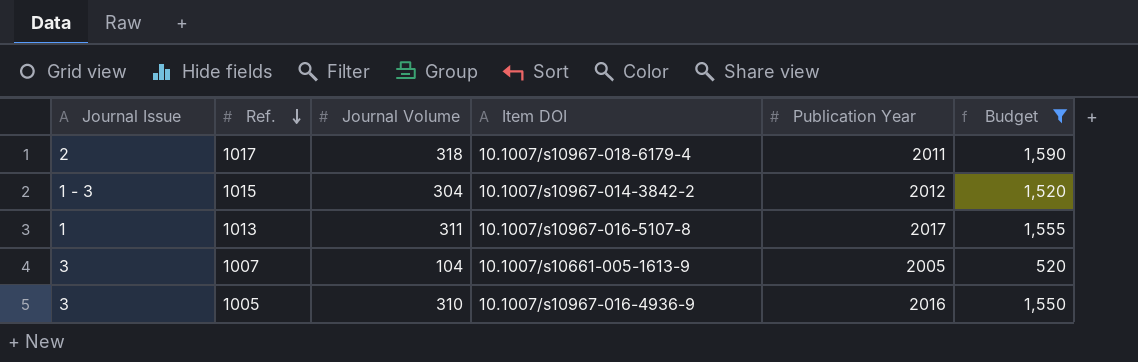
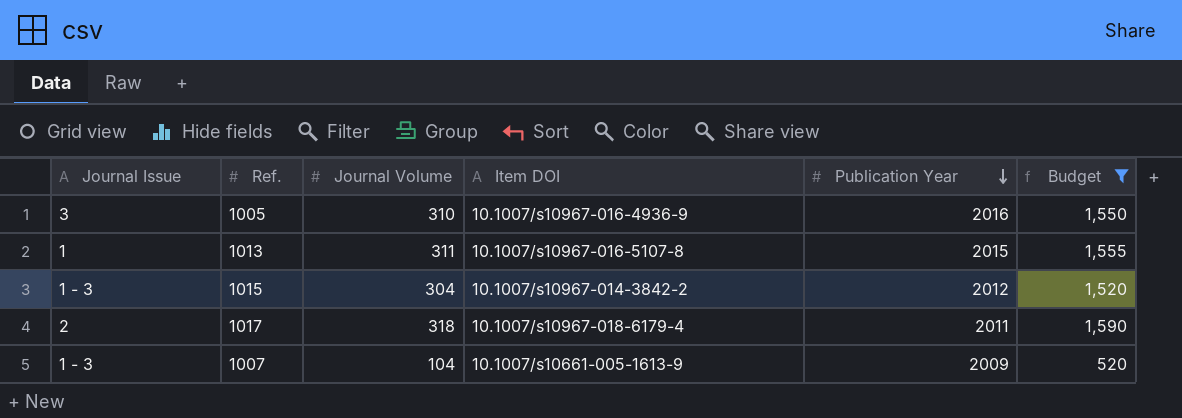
row order: Ref. descending -> Publication Year descending
1013 | Publication Year: 2017 -> 2015
1007 | Journal Issue: 3 -> 1 - 3
1007 | Publication Year: 2005 -> 2009

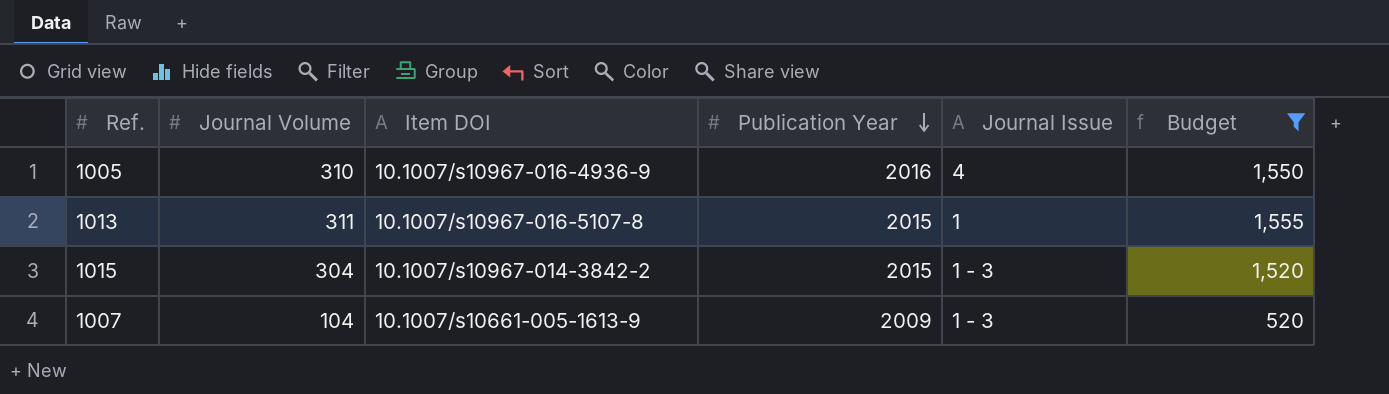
column Journal Issue | position: 1 -> 5
row 1017: 2 | 318 | 10.1007/s10967-018-6179-4 | 2011 | 1,590 -> none
1005 | Journal Issue: 3 -> 4
1015 | Publication Year: 2012 -> 2015

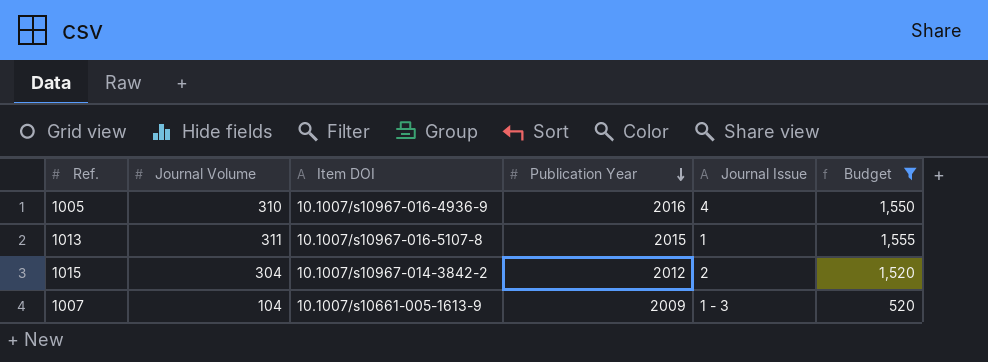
1015 | Publication Year: 2015 -> 2012
1015 | Journal Issue: 1 - 3 -> 2

